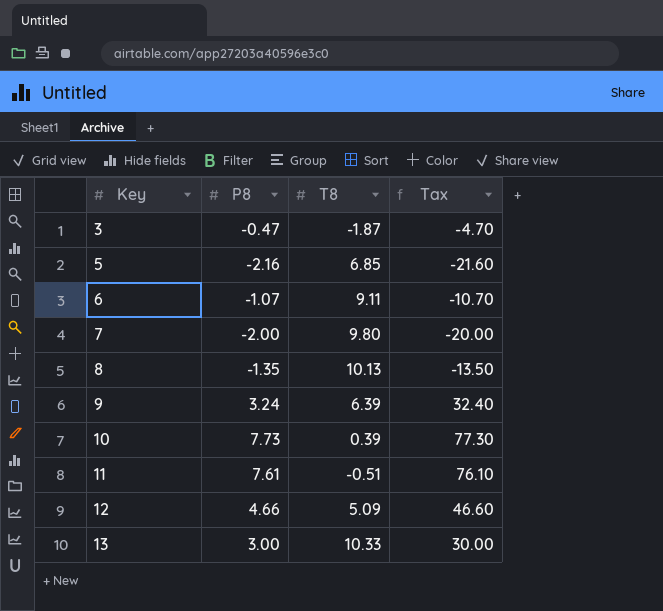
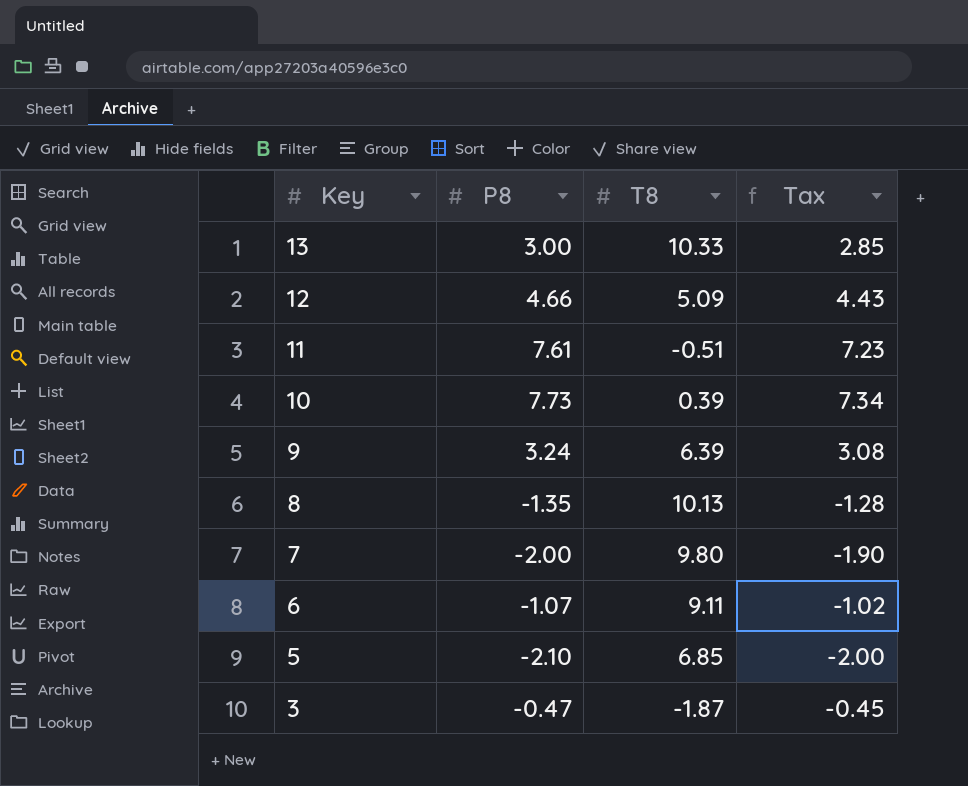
row order: Key ascending -> Key descending
column Tax | formula: [P8] * 10 -> [P8] * 0.95
5 | P8: -2.16 -> -2.10

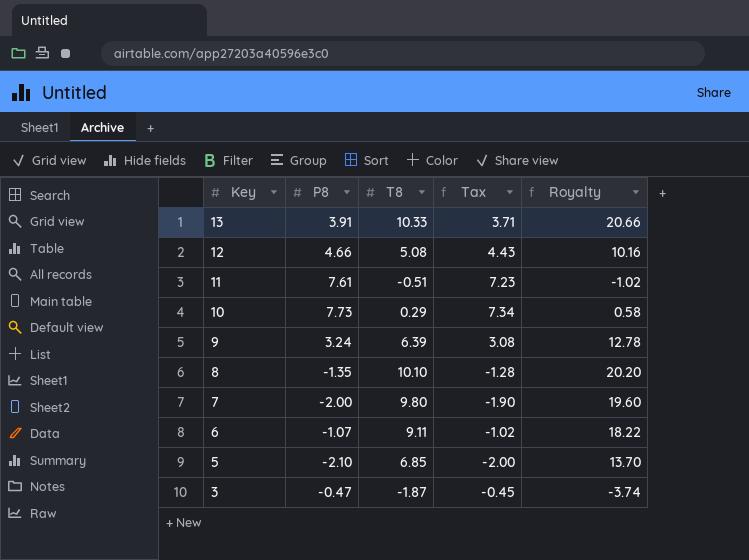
column Royalty | formula: none -> [T8] * 2
13 | P8: 3.00 -> 3.91
13 | Tax: 2.85 -> 3.71
12 | T8: 5.09 -> 5.08
10 | T8: 0.39 -> 0.29
8 | T8: 10.13 -> 10.10

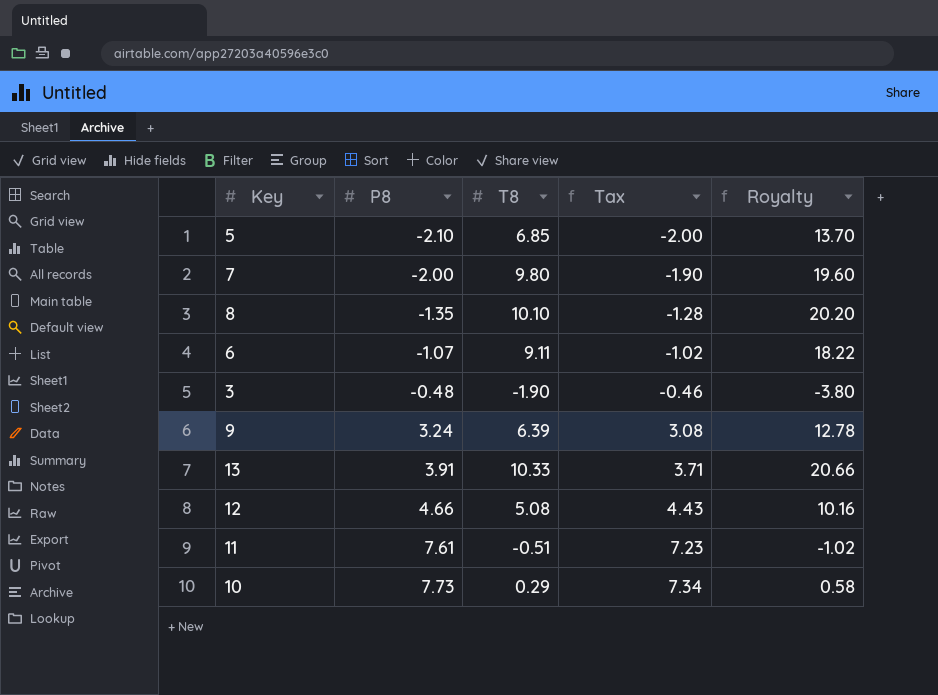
row order: Key descending -> P8 ascending
3 | P8: -0.47 -> -0.48
3 | T8: -1.87 -> -1.90
3 | Tax: -0.45 -> -0.46
3 | Royalty: -3.74 -> -3.80

